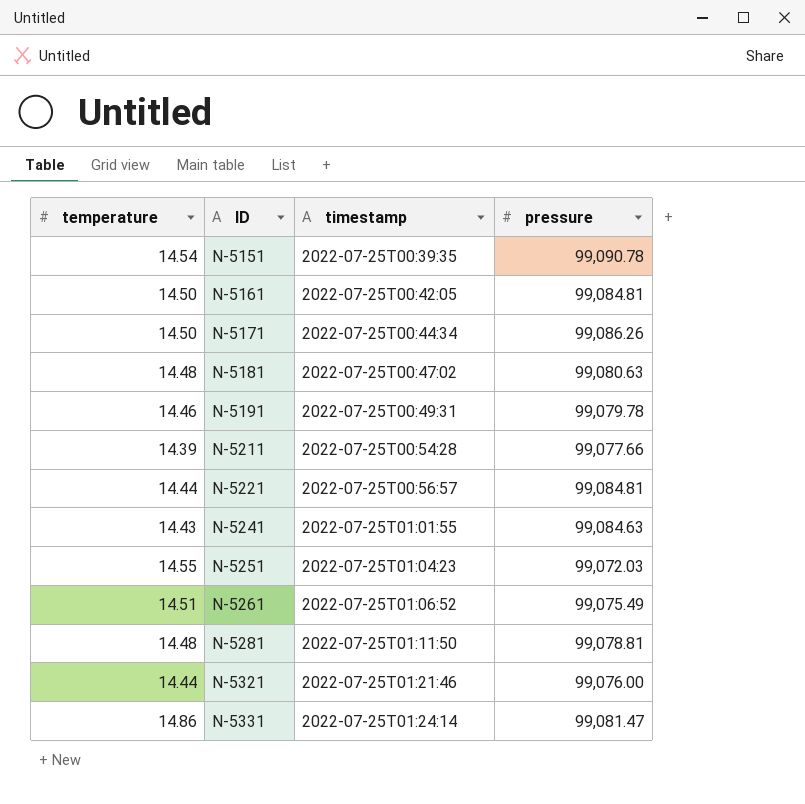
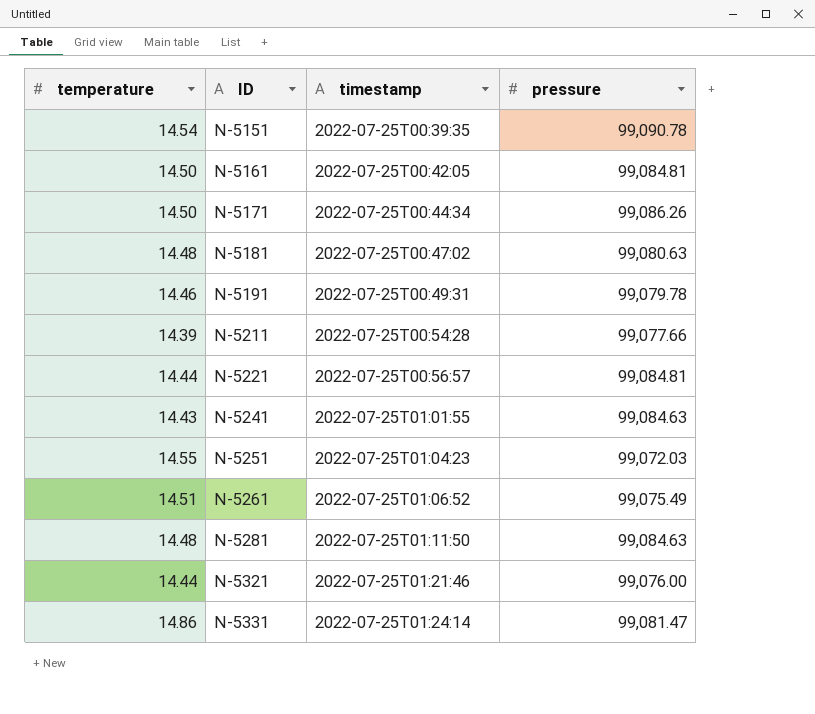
N-5281 | pressure: 99,078.81 -> 99,084.63

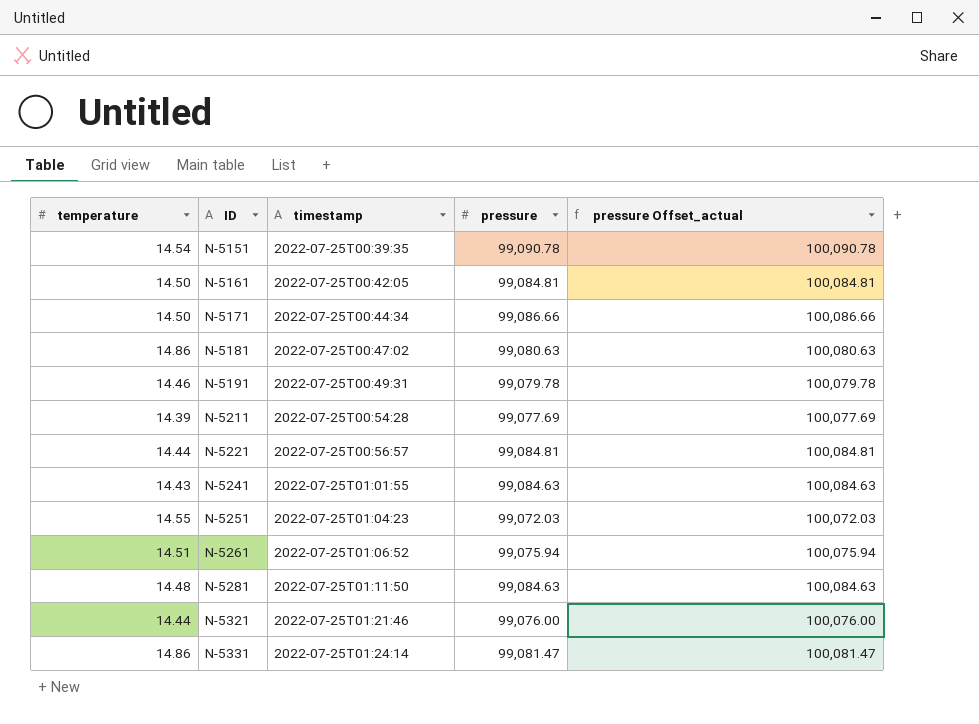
column pressure Offset_actual | formula: none -> [pressure] + 1000
N-5171 | pressure: 99,086.26 -> 99,086.66
N-5181 | temperature: 14.48 -> 14.86
N-5211 | pressure: 99,077.66 -> 99,077.69
N-5261 | pressure: 99,075.49 -> 99,075.94

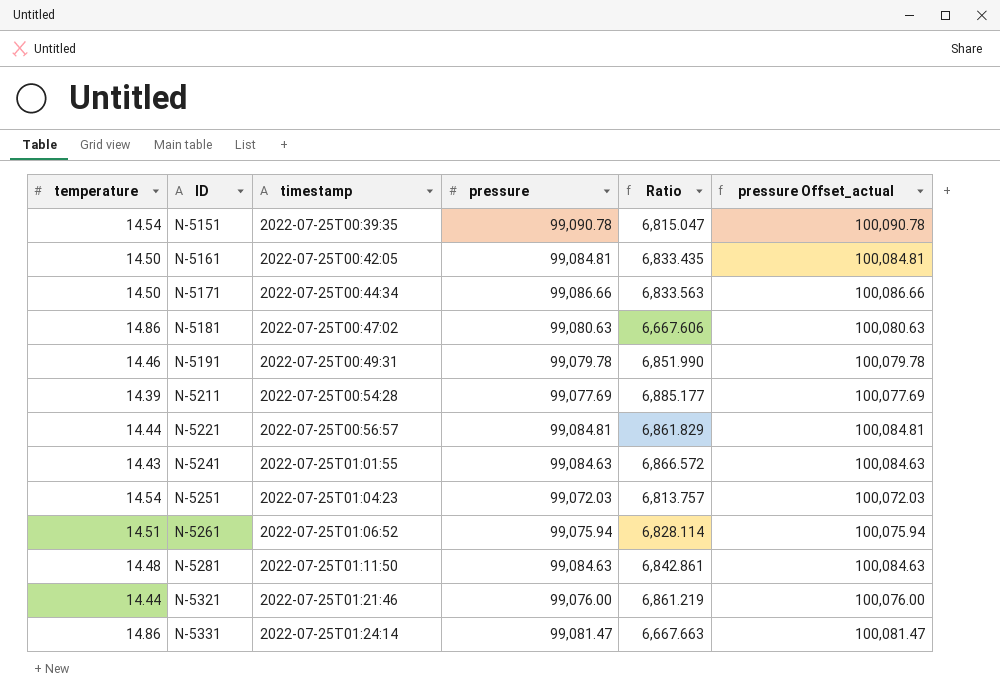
column Ratio | formula: none -> [pressure] / [temperature]
N-5251 | temperature: 14.55 -> 14.54

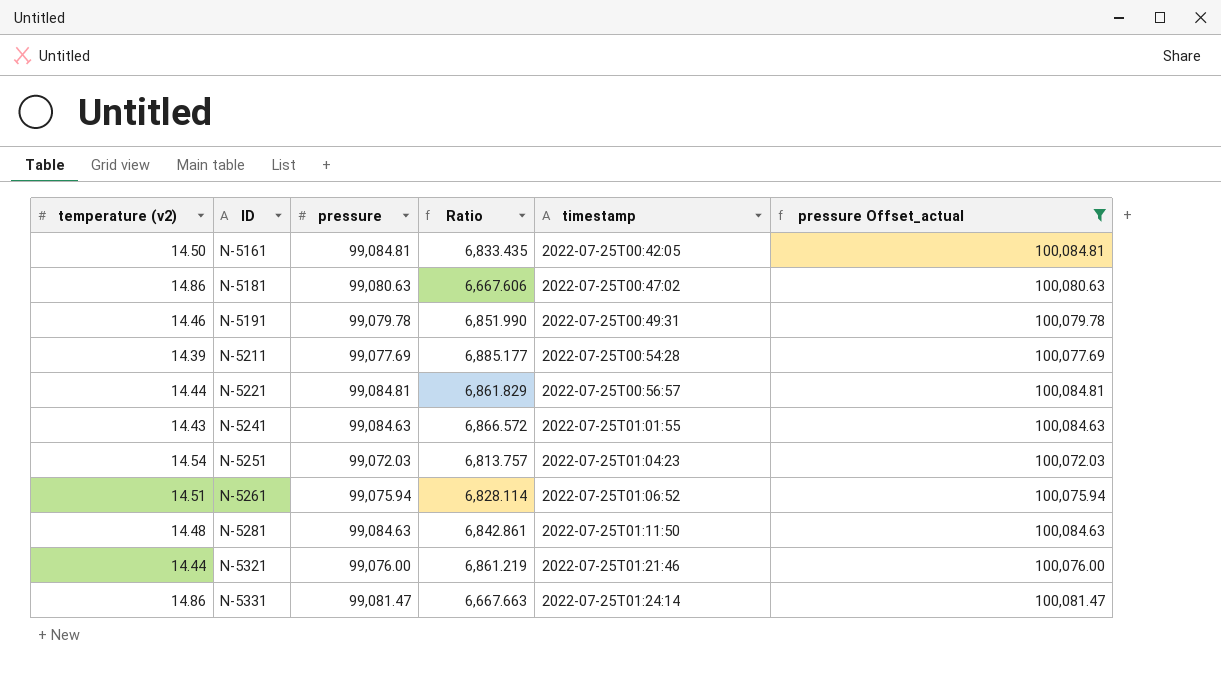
filter: none -> pressure Offset_actual <= 100,084.81
column name: temperature -> temperature (v2)
column timestamp | position: 3 -> 5

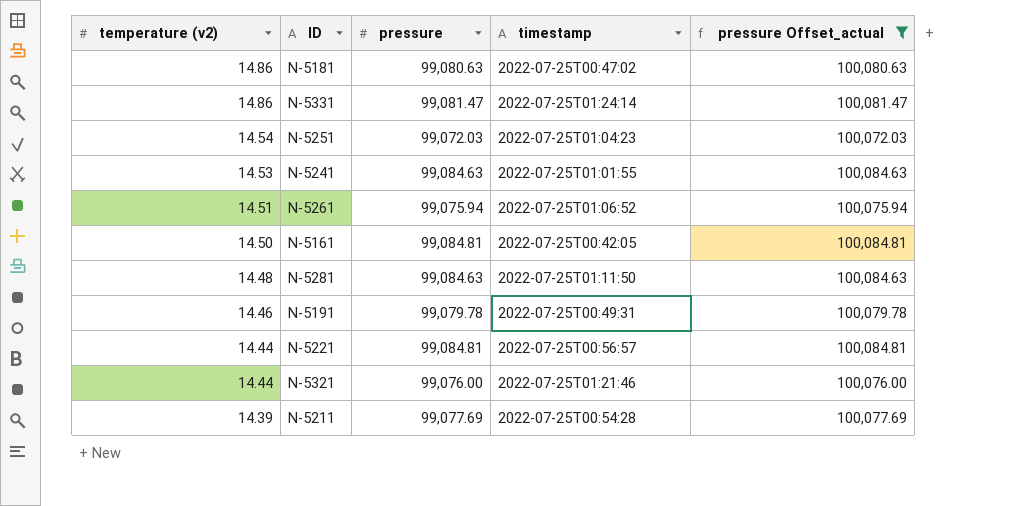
row order: ID ascending -> temperature (v2) descending
column Ratio | formula: [pressure] / [temperature (v2)] -> none
N-5241 | temperature (v2): 14.43 -> 14.53

